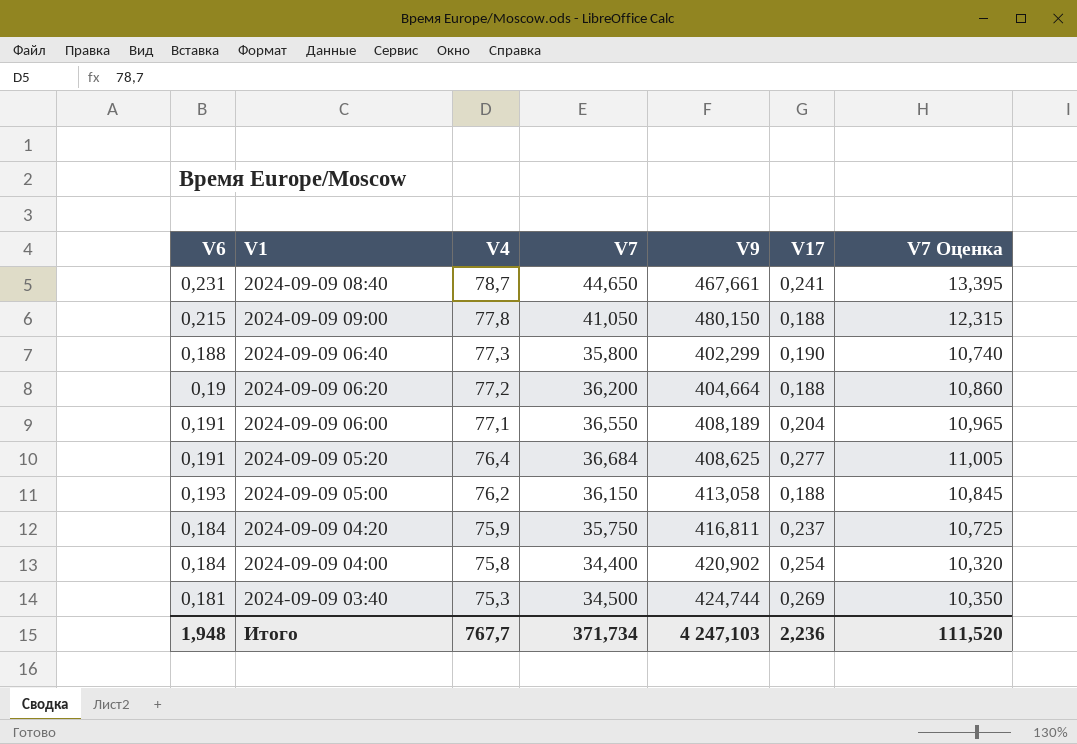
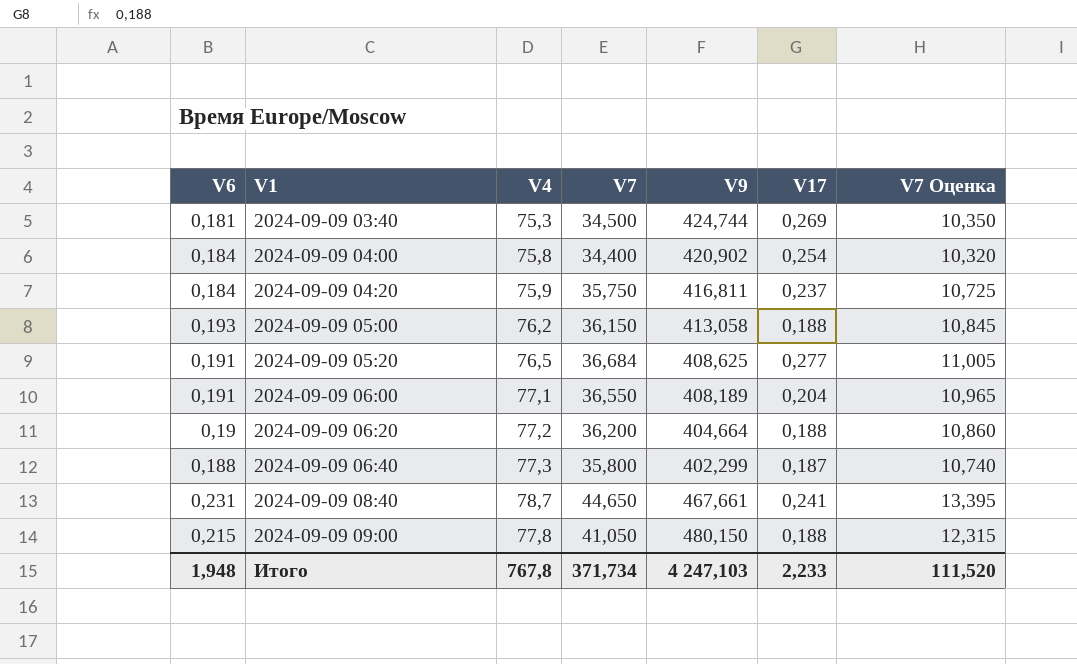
row order: V4 descending -> V1 ascending
2024-09-09 05:20 | V4: 76,4 -> 76,5
2024-09-09 06:40 | V17: 0,190 -> 0,187
Итого | V4: 767,7 -> 767,8
Итого | V17: 2,236 -> 2,233

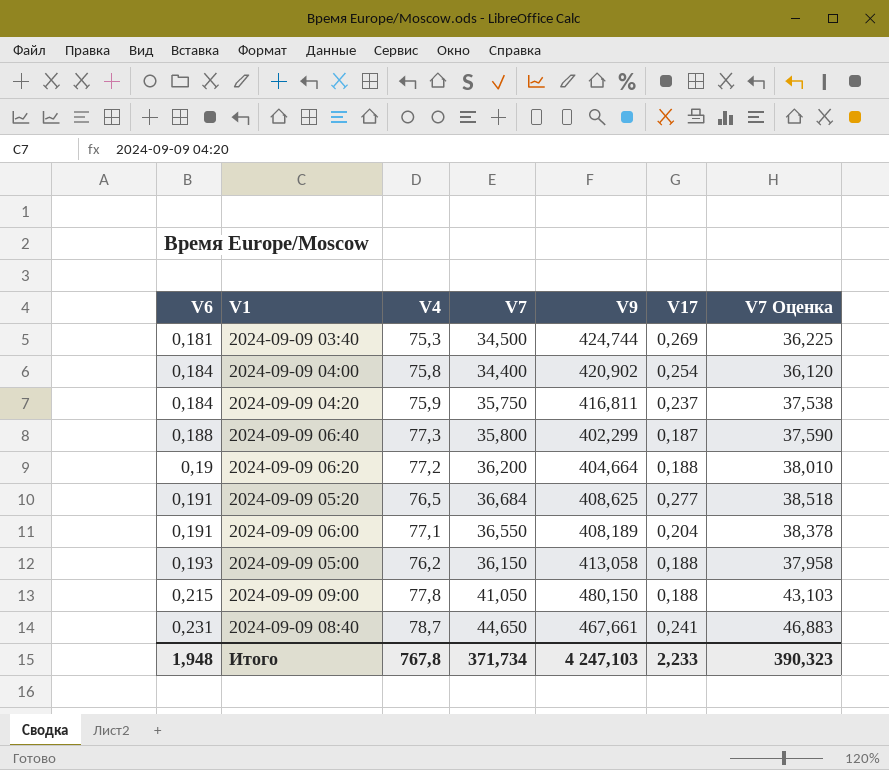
row order: V1 ascending -> V6 ascending
column V7 Оценка | formula: [V7] * 0,3 -> [V7] * 1,05
Итого | V7 Оценка: 111,520 -> 390,323

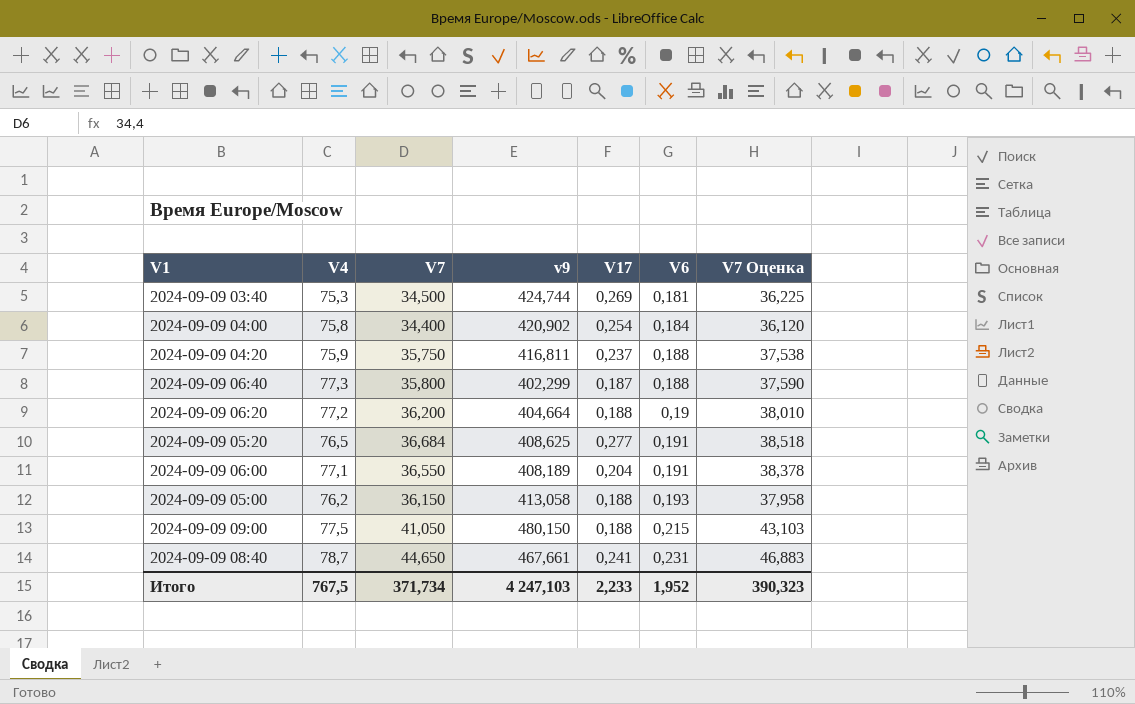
column name: V9 -> v9
column V6 | position: 1 -> 6
2024-09-09 04:20 | V6: 0,184 -> 0,188
2024-09-09 09:00 | V4: 77,8 -> 77,5
Итого | V4: 767,8 -> 767,5
Итого | V6: 1,948 -> 1,952

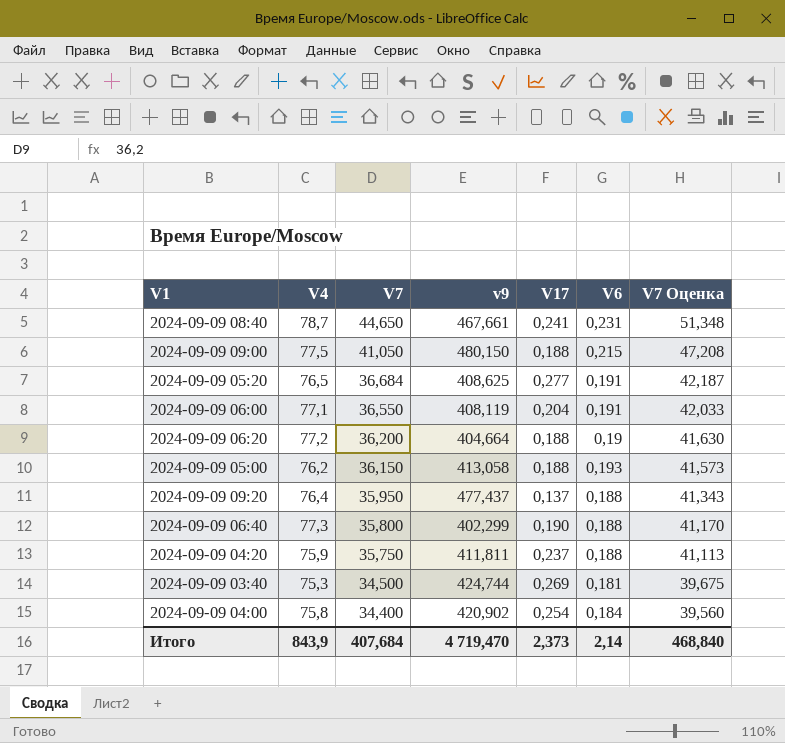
row order: V6 ascending -> V7 descending
column V7 Оценка | formula: [V7] * 1,05 -> [V7] * 1,15
2024-09-09 06:00 | v9: 408,189 -> 408,119
row 2024-09-09 09:20: none -> 76,4 | 35,950 | 477,437 | 0,137 | 0,188 | 41,343
2024-09-09 06:40 | V17: 0,187 -> 0,190
2024-09-09 04:20 | v9: 416,811 -> 411,811
Итого | V4: 767,5 -> 843,9
Итого | V7: 371,734 -> 407,684
Итого | v9: 4 247,103 -> 4 719,470
Итого | V17: 2,233 -> 2,373
Итого | V6: 1,952 -> 2,14
Итого | V7 Оценка: 390,323 -> 468,840

